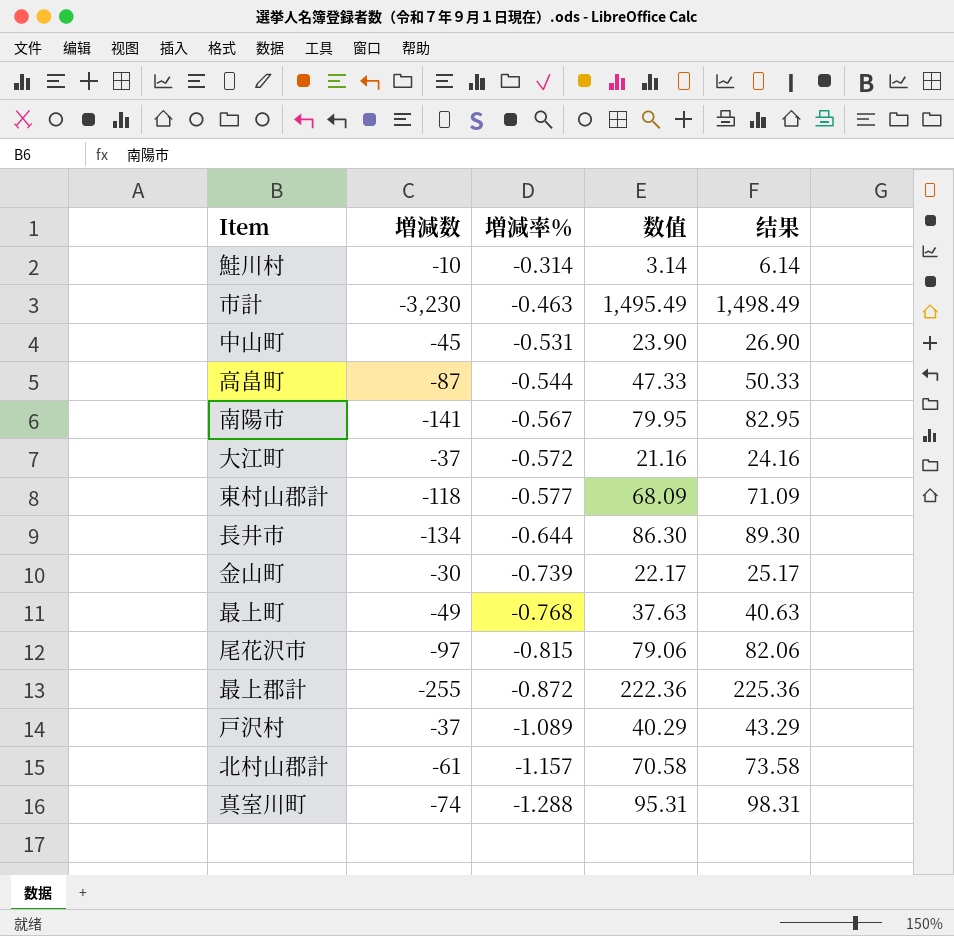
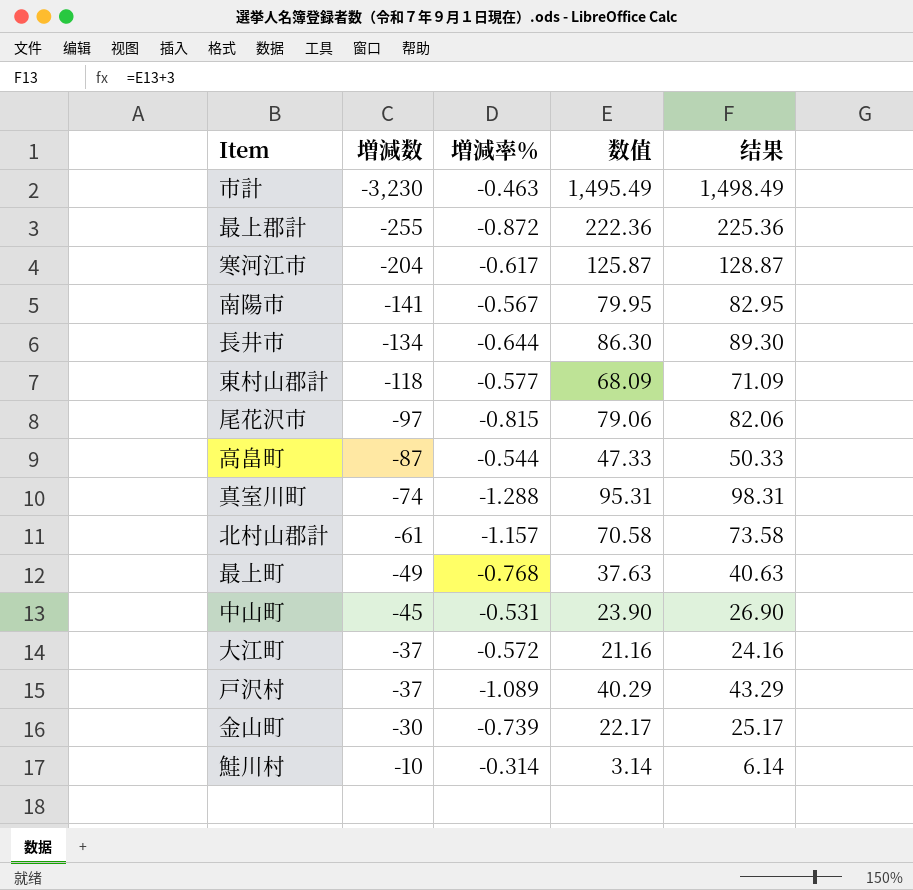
row order: 増減率％ descending -> 増減数 ascending
row 寒河江市: none -> -204 | -0.617 | 125.87 | 128.87

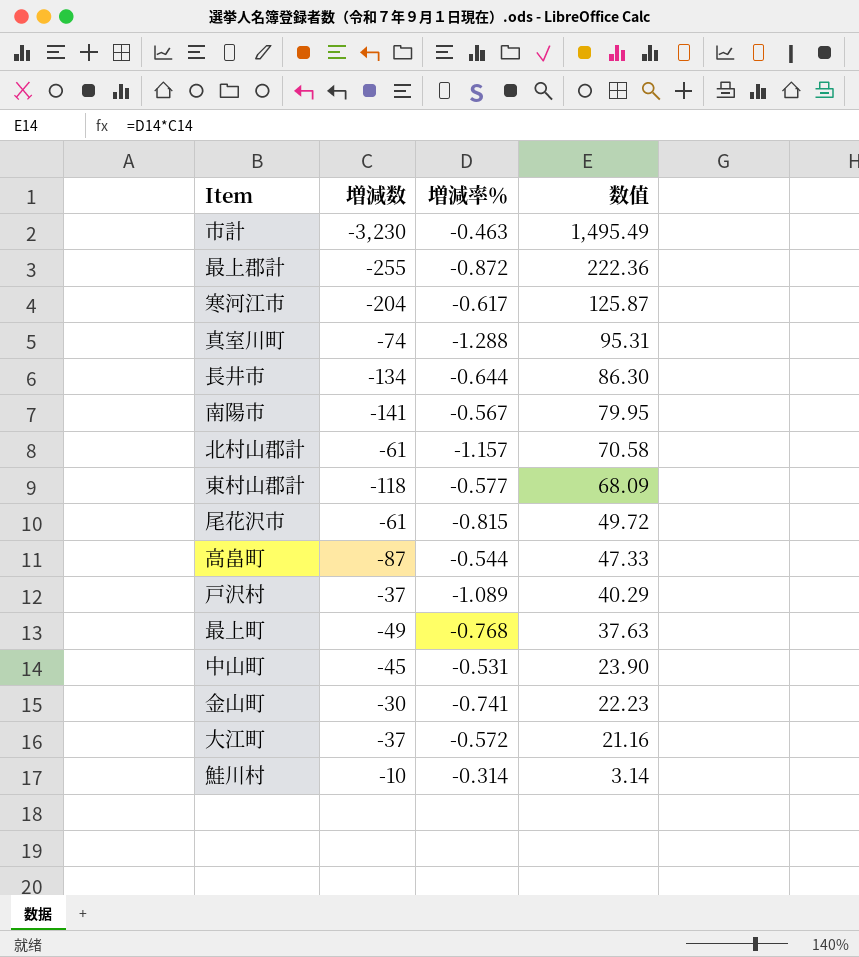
row order: 増減数 ascending -> 数值 descending
column 结果 | formula: [数值] + 3 -> none
尾花沢市 | 増減数: -97 -> -61
尾花沢市 | 数值: 79.06 -> 49.72
金山町 | 増減率％: -0.739 -> -0.741
金山町 | 数值: 22.17 -> 22.23

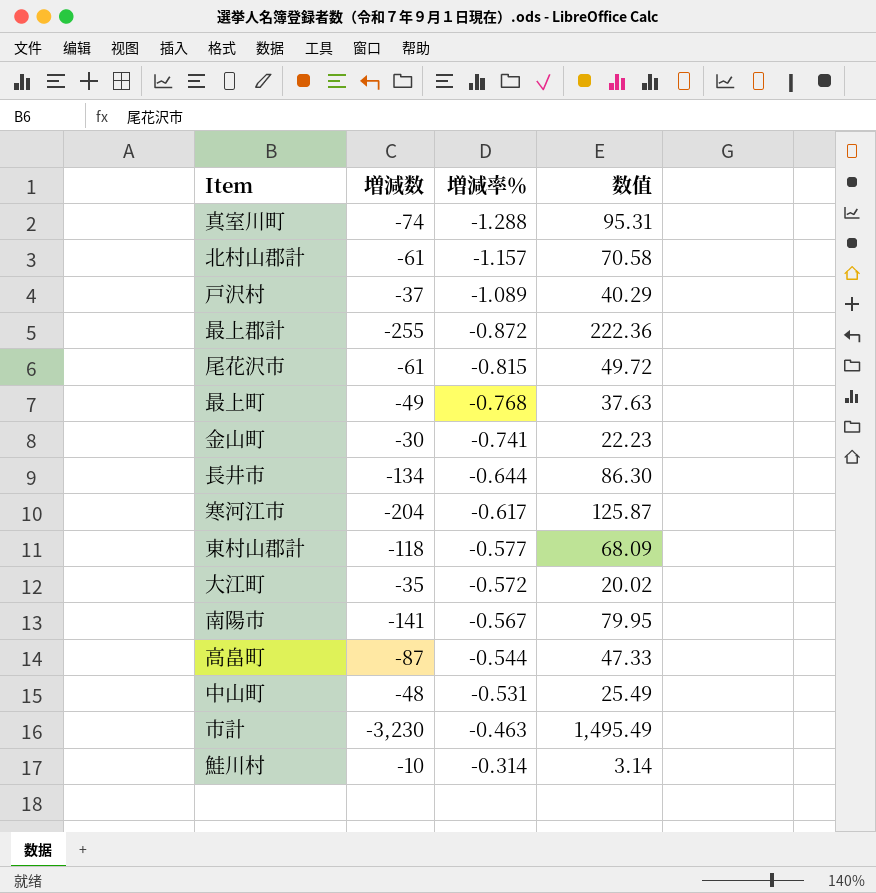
row order: 数值 descending -> 増減率％ ascending
大江町 | 増減数: -37 -> -35
大江町 | 数值: 21.16 -> 20.02
中山町 | 増減数: -45 -> -48
中山町 | 数值: 23.90 -> 25.49

